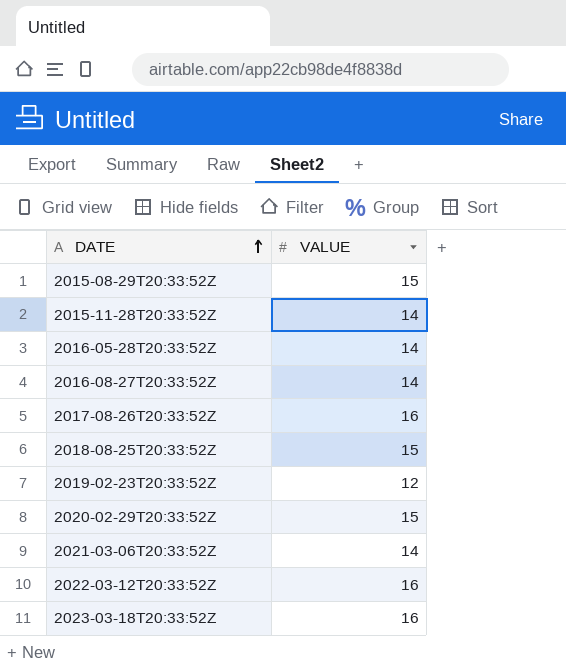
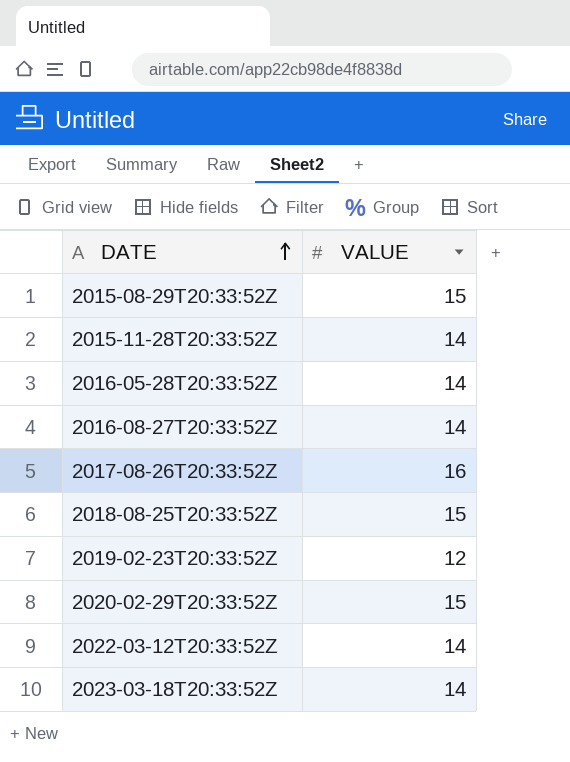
row 2021-03-06T20:33:52Z: 14 -> none
2022-03-12T20:33:52Z | VALUE: 16 -> 14
2023-03-18T20:33:52Z | VALUE: 16 -> 14

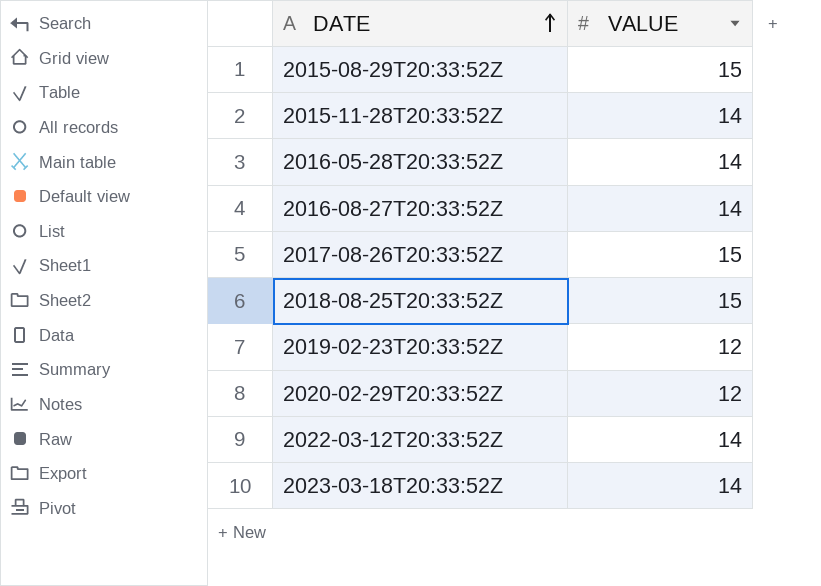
2017-08-26T20:33:52Z | VALUE: 16 -> 15
2020-02-29T20:33:52Z | VALUE: 15 -> 12

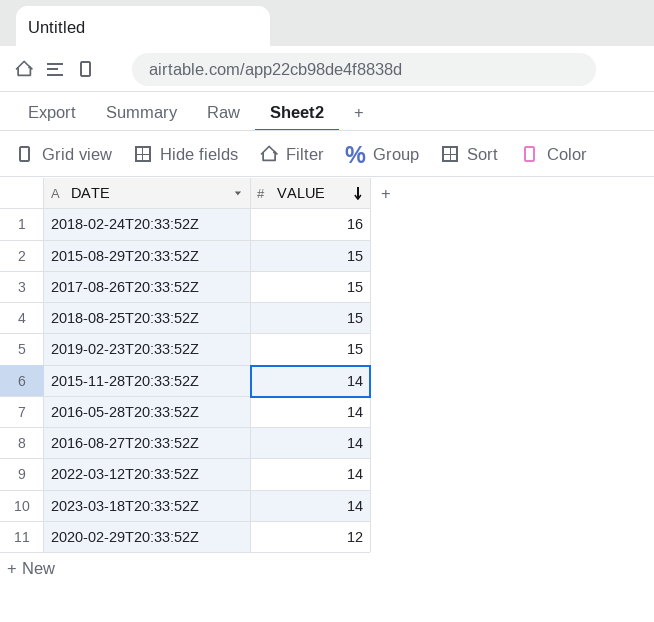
row order: DATE ascending -> VALUE descending
row 2018-02-24T20:33:52Z: none -> 16
2019-02-23T20:33:52Z | VALUE: 12 -> 15

